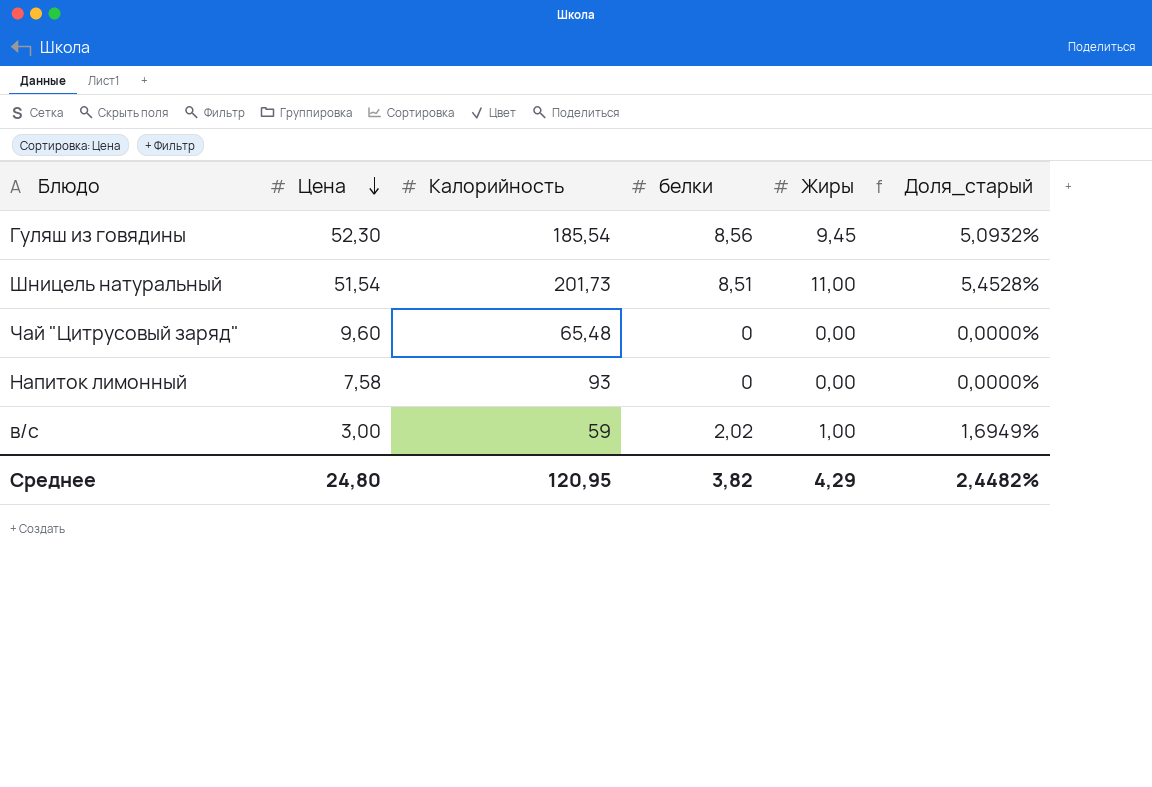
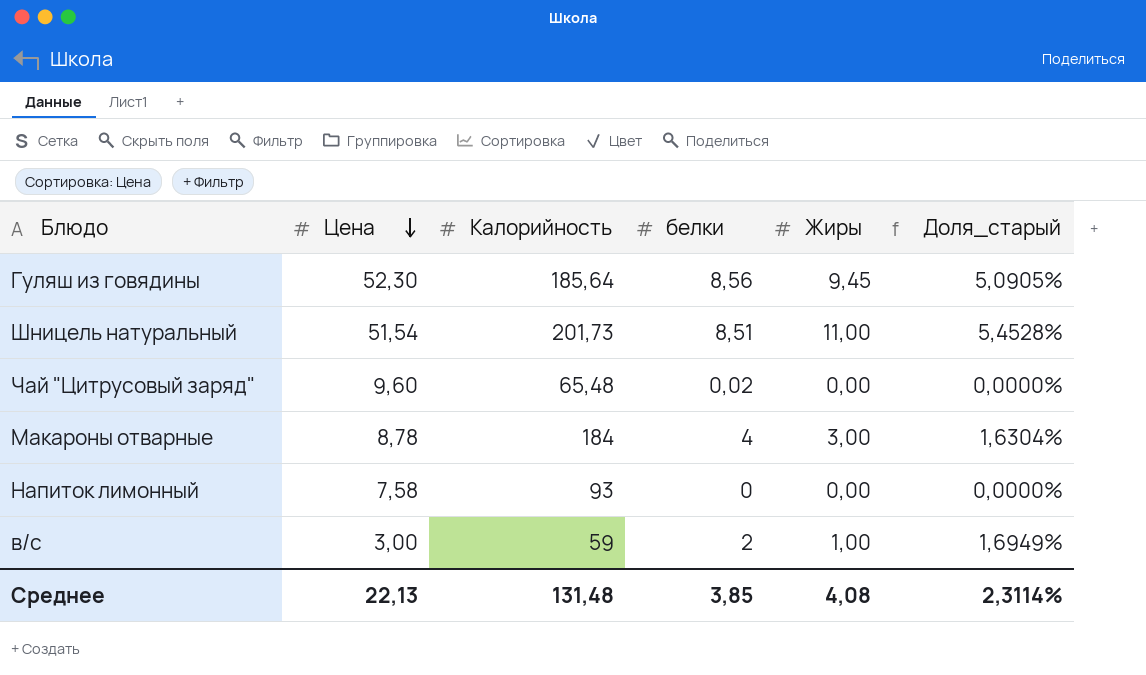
Гуляш из говядины | Калорийность: 185,54 -> 185,64
Гуляш из говядины | Доля_старый: 5,0932% -> 5,0905%
Чай "Цитрусовый заряд" | белки: 0 -> 0,02
row Макароны отварные: none -> 8,78 | 184 | 4 | 3,00 | 1,6304%
в/с | белки: 2,02 -> 2
Среднее | Цена: 24,80 -> 22,13
Среднее | Калорийность: 120,95 -> 131,48
Среднее | белки: 3,82 -> 3,85
Среднее | Жиры: 4,29 -> 4,08
Среднее | Доля_старый: 2,4482% -> 2,3114%

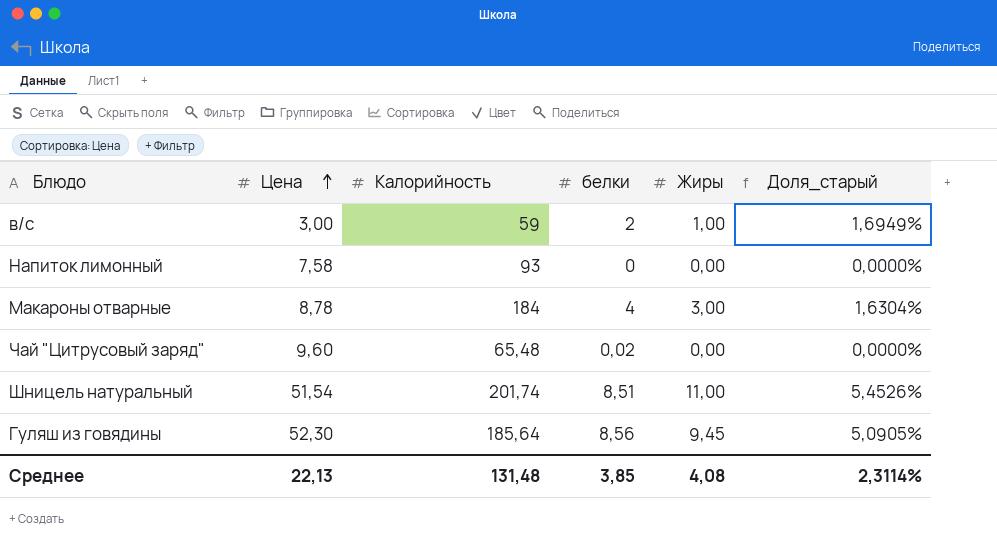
row order: Цена descending -> Цена ascending
Шницель натуральный | Калорийность: 201,73 -> 201,74
Шницель натуральный | Доля_старый: 5,4528% -> 5,4526%

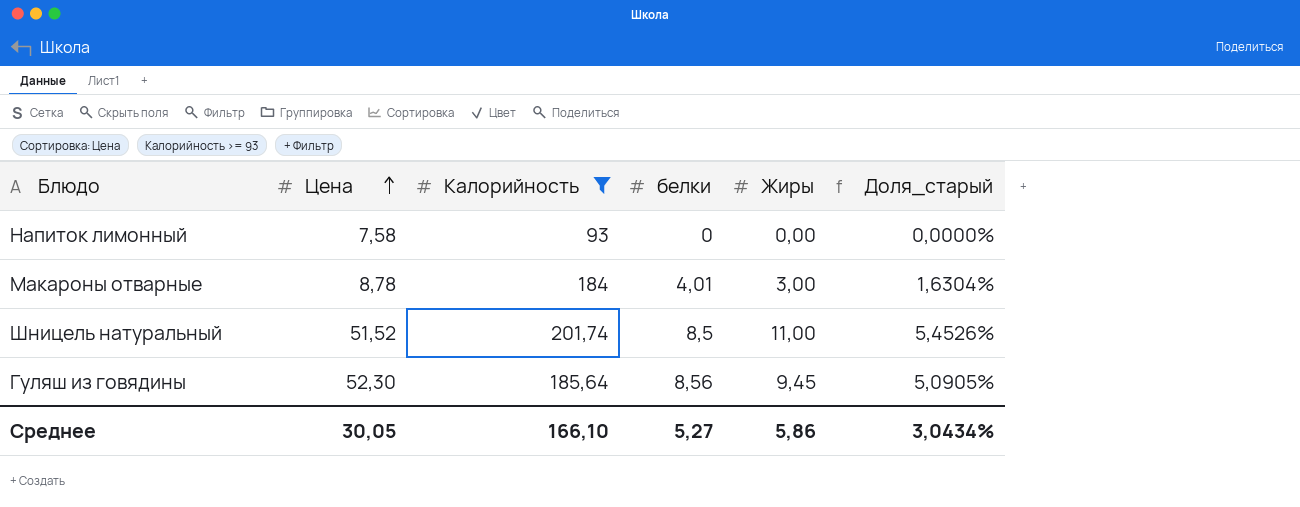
filter: none -> Калорийность >= 93
Макароны отварные | белки: 4 -> 4,01
Шницель натуральный | Цена: 51,54 -> 51,52
Шницель натуральный | белки: 8,51 -> 8,5
Среднее | Цена: 22,13 -> 30,05
Среднее | Калорийность: 131,48 -> 166,10
Среднее | белки: 3,85 -> 5,27
Среднее | Жиры: 4,08 -> 5,86
Среднее | Доля_старый: 2,3114% -> 3,0434%

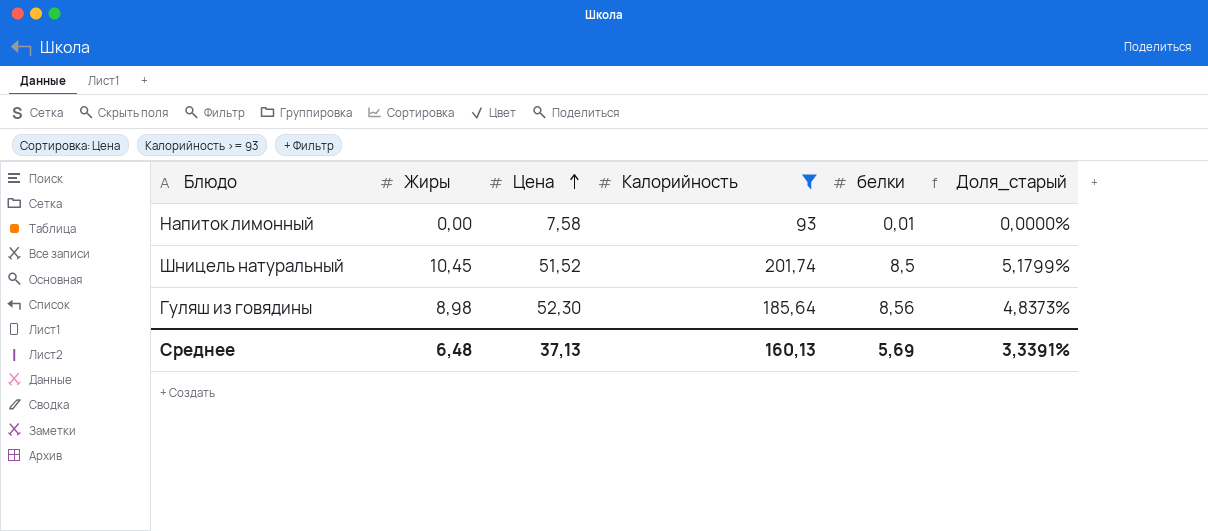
column Жиры | position: 5 -> 2
row Макароны отварные: 8,78 | 184 | 4,01 | 3,00 | 1,6304% -> none
Напиток лимонный | белки: 0 -> 0,01
Шницель натуральный | Жиры: 11,00 -> 10,45
Шницель натуральный | Доля_старый: 5,4526% -> 5,1799%
Гуляш из говядины | Жиры: 9,45 -> 8,98
Гуляш из говядины | Доля_старый: 5,0905% -> 4,8373%
Среднее | Жиры: 5,86 -> 6,48
Среднее | Цена: 30,05 -> 37,13
Среднее | Калорийность: 166,10 -> 160,13
Среднее | белки: 5,27 -> 5,69
Среднее | Доля_старый: 3,0434% -> 3,3391%

